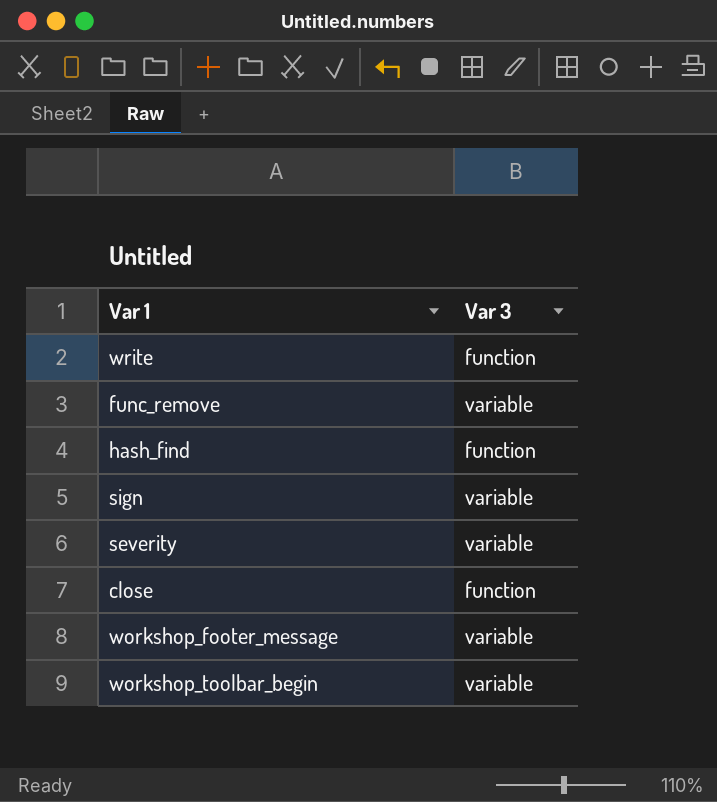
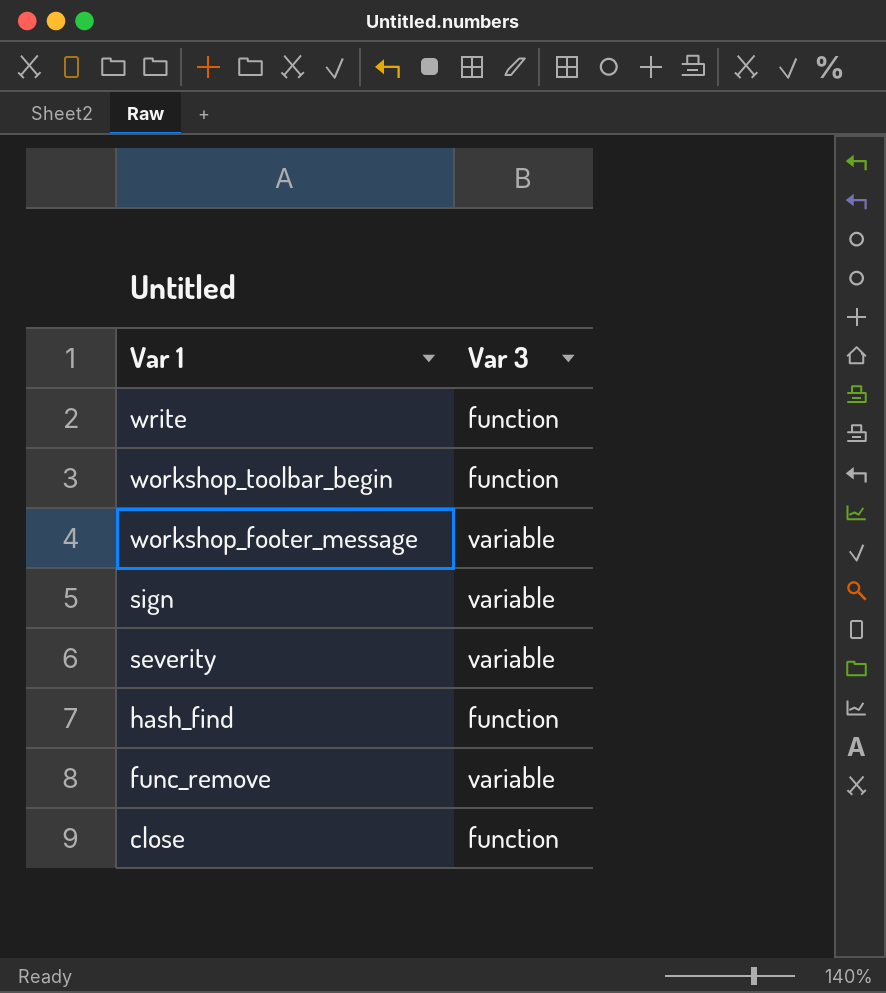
row order: none -> Var 1 descending
workshop_toolbar_begin | Var 3: variable -> function

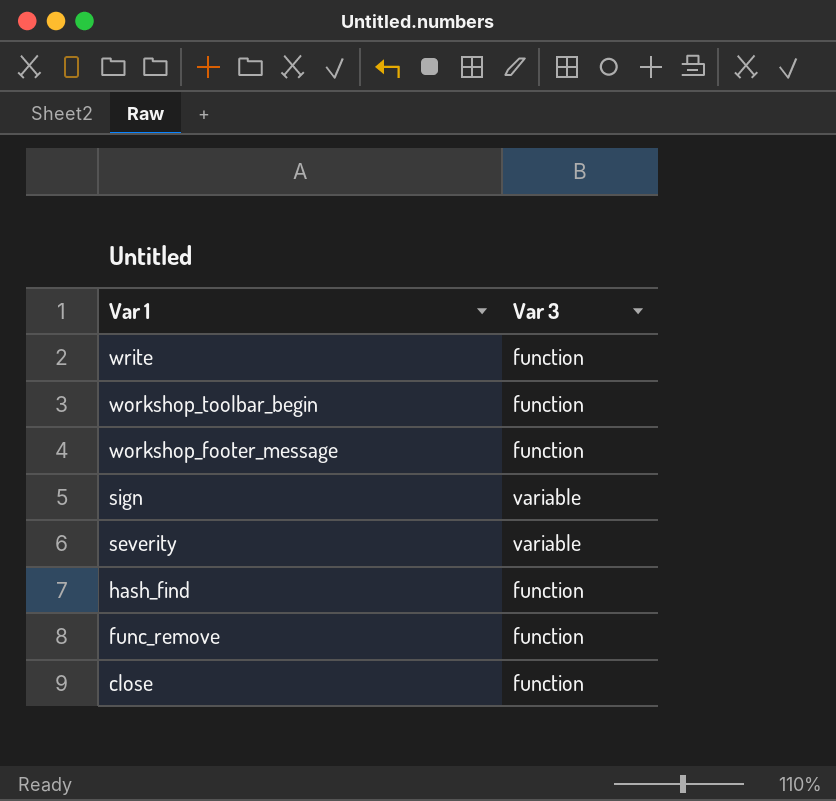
workshop_footer_message | Var 3: variable -> function
func_remove | Var 3: variable -> function

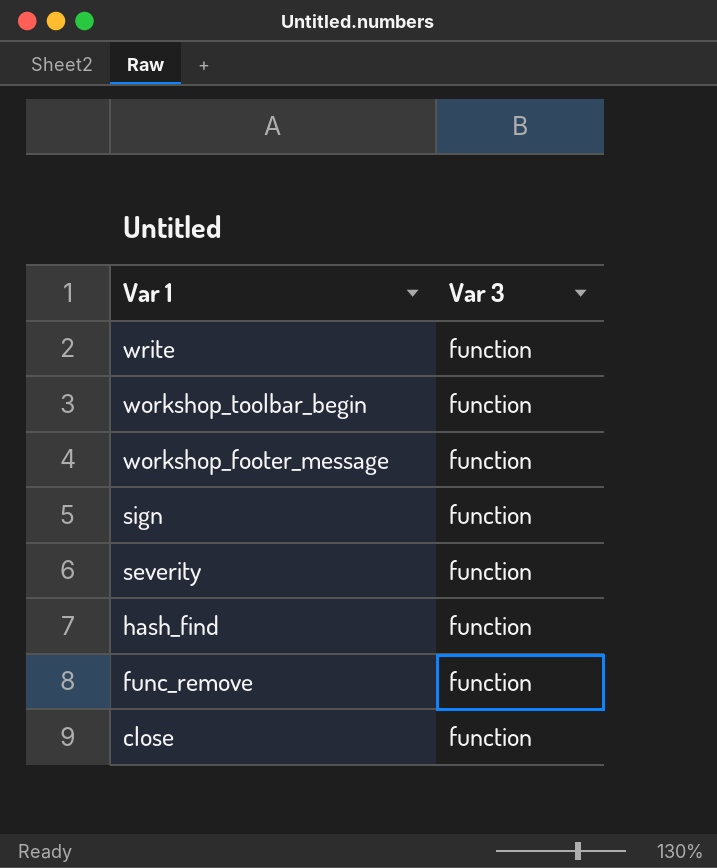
sign | Var 3: variable -> function
severity | Var 3: variable -> function

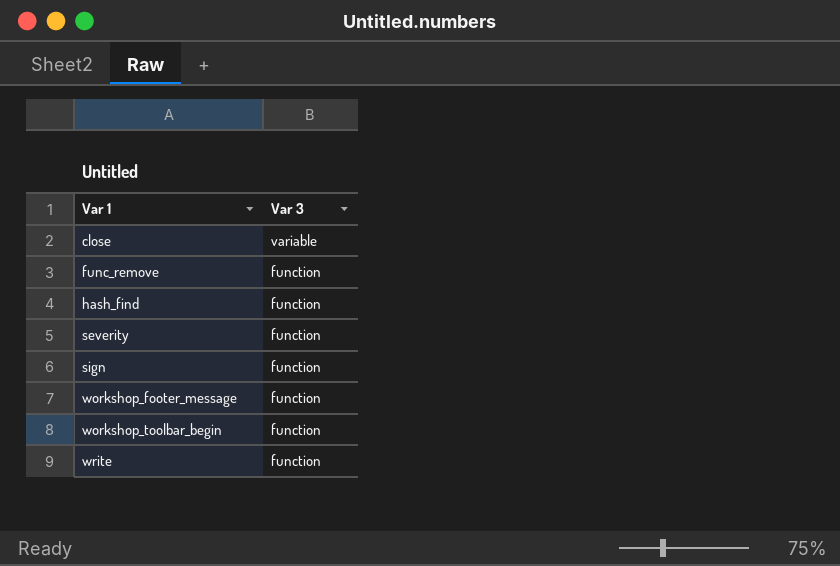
row order: Var 1 descending -> Var 1 ascending
close | Var 3: function -> variable

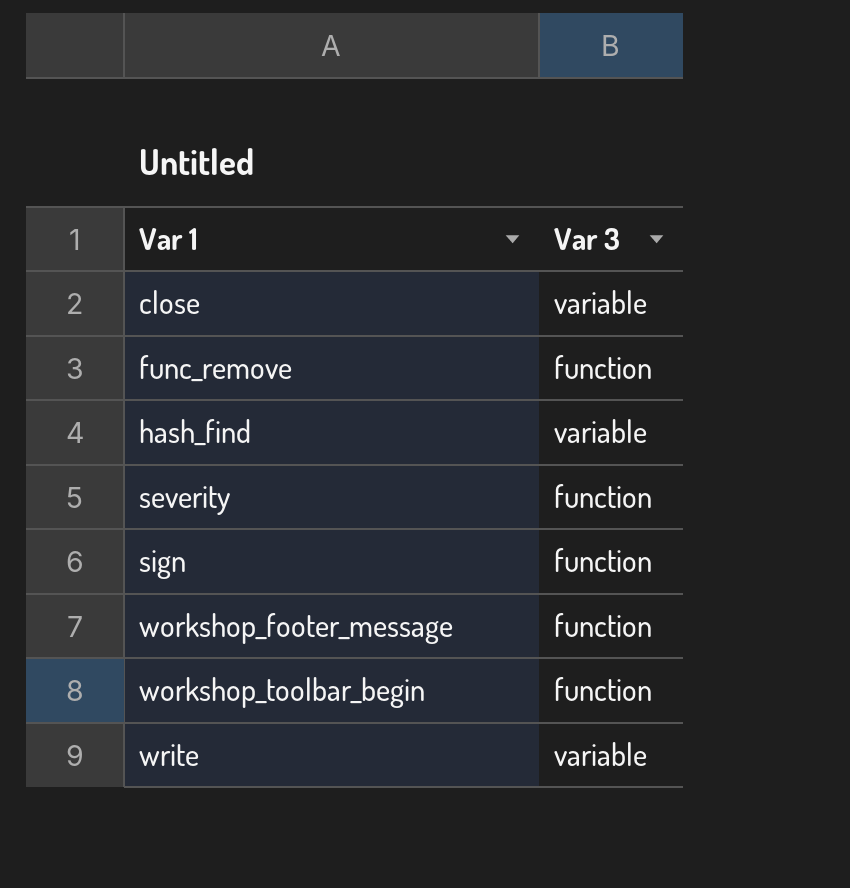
hash_find | Var 3: function -> variable
write | Var 3: function -> variable

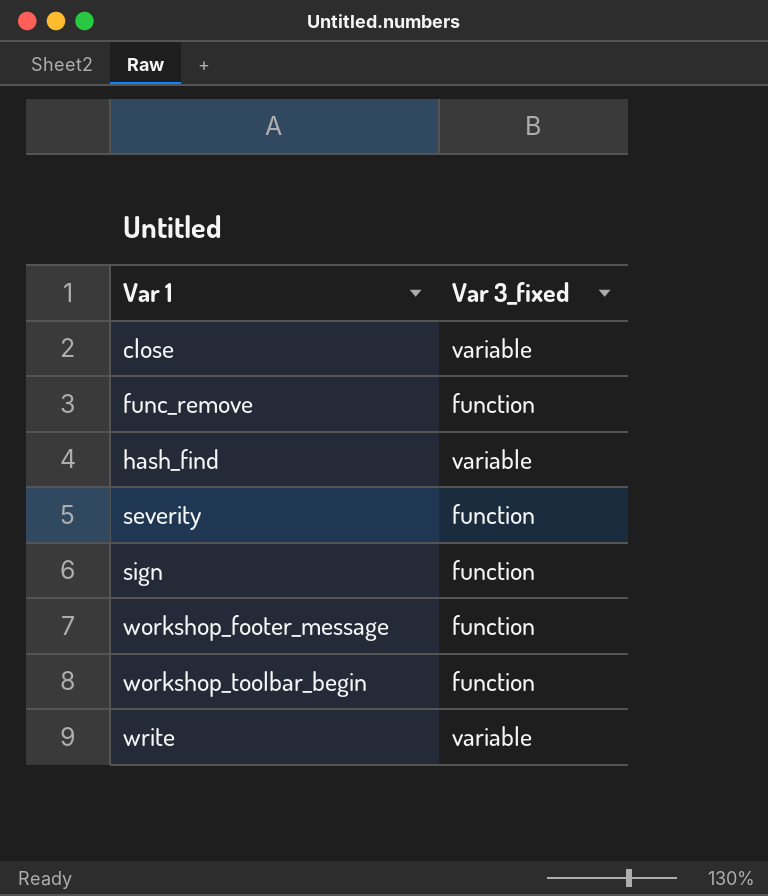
column name: Var 3 -> Var 3_fixed

